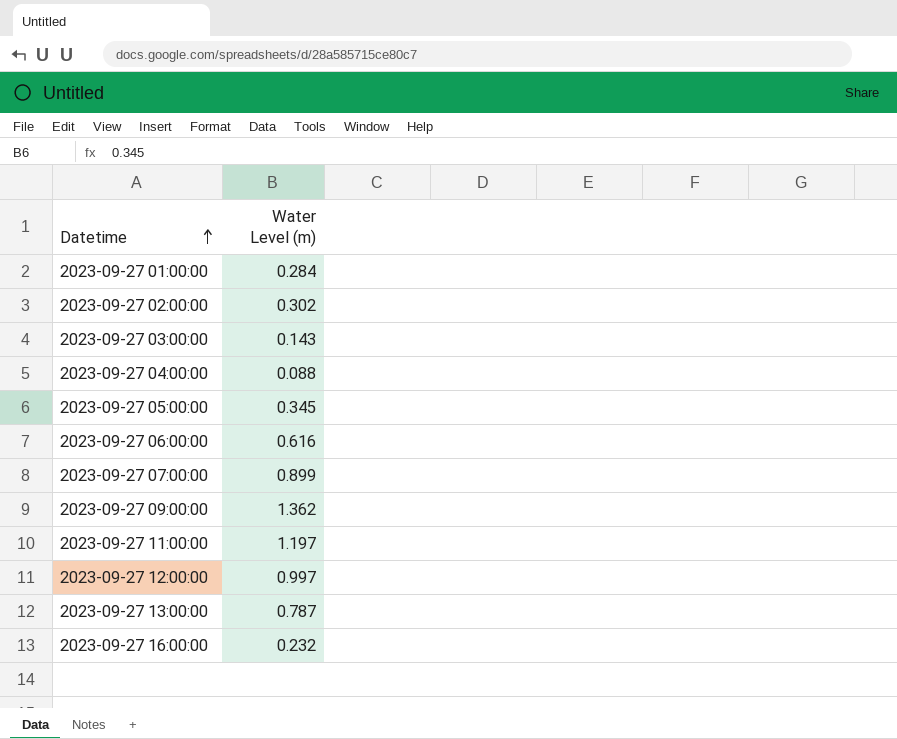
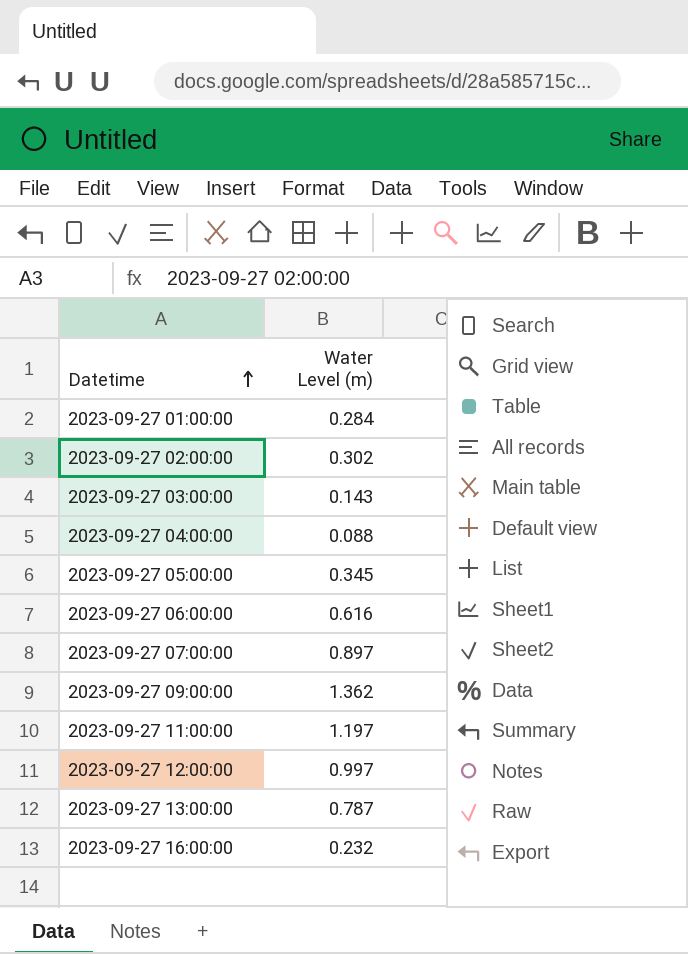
2023-09-27 07:00:00 | Water Level (m): 0.899 -> 0.897

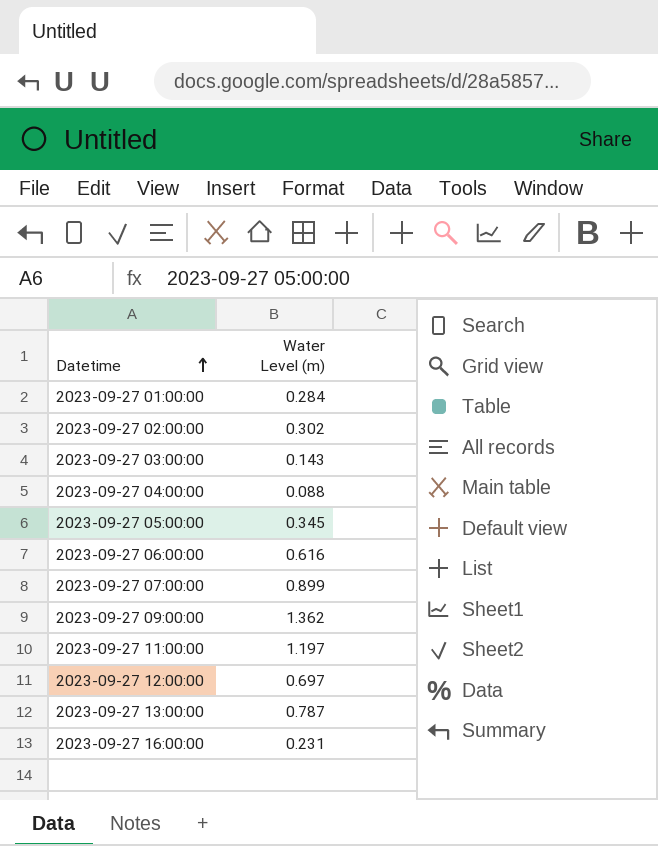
2023-09-27 07:00:00 | Water Level (m): 0.897 -> 0.899
2023-09-27 12:00:00 | Water Level (m): 0.997 -> 0.697
2023-09-27 16:00:00 | Water Level (m): 0.232 -> 0.231

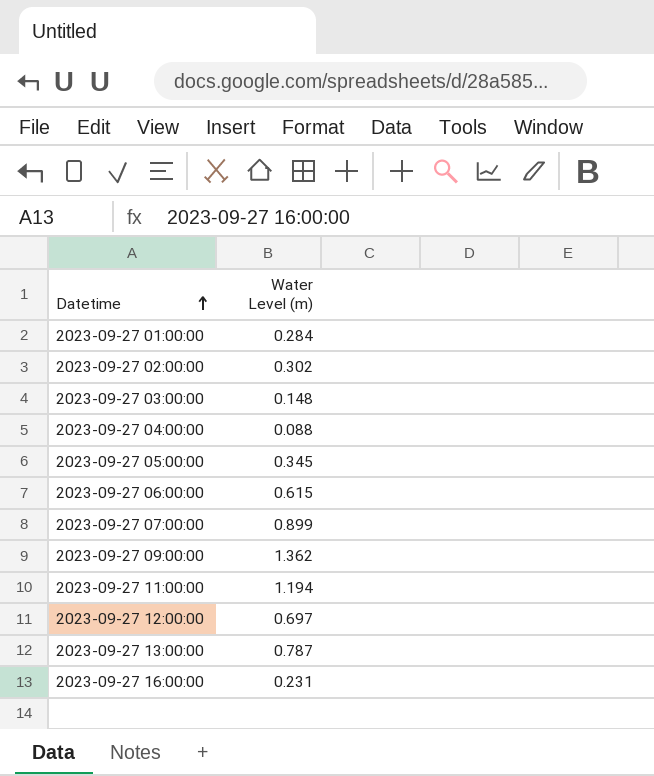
2023-09-27 03:00:00 | Water Level (m): 0.143 -> 0.148
2023-09-27 06:00:00 | Water Level (m): 0.616 -> 0.615
2023-09-27 11:00:00 | Water Level (m): 1.197 -> 1.194

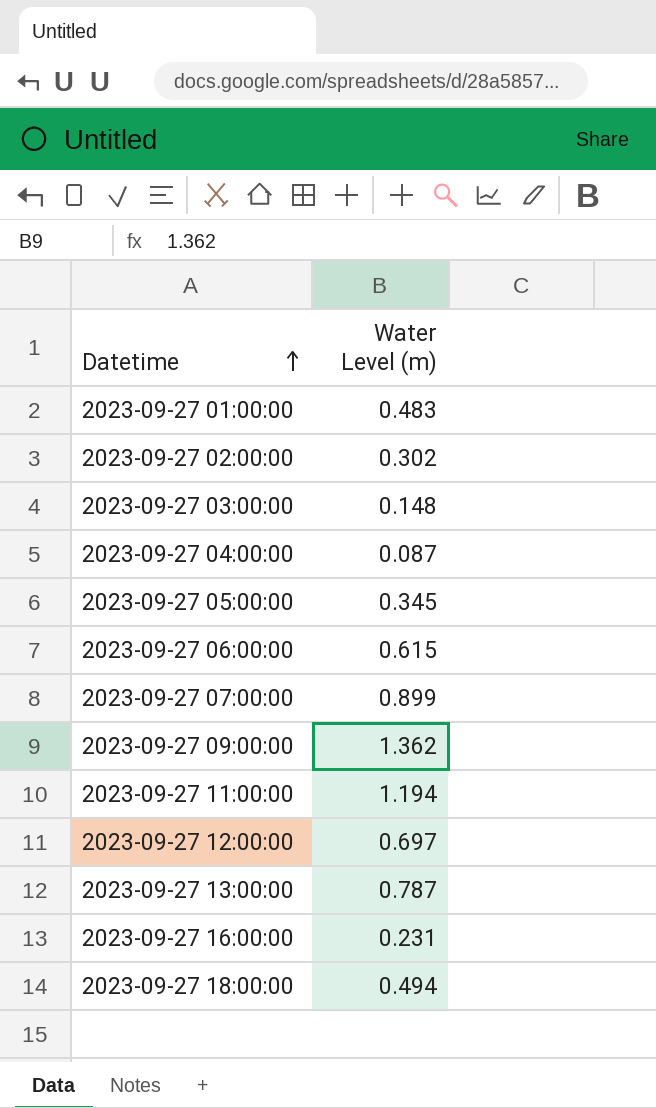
2023-09-27 01:00:00 | Water Level (m): 0.284 -> 0.483
2023-09-27 04:00:00 | Water Level (m): 0.088 -> 0.087
row 2023-09-27 18:00:00: none -> 0.494

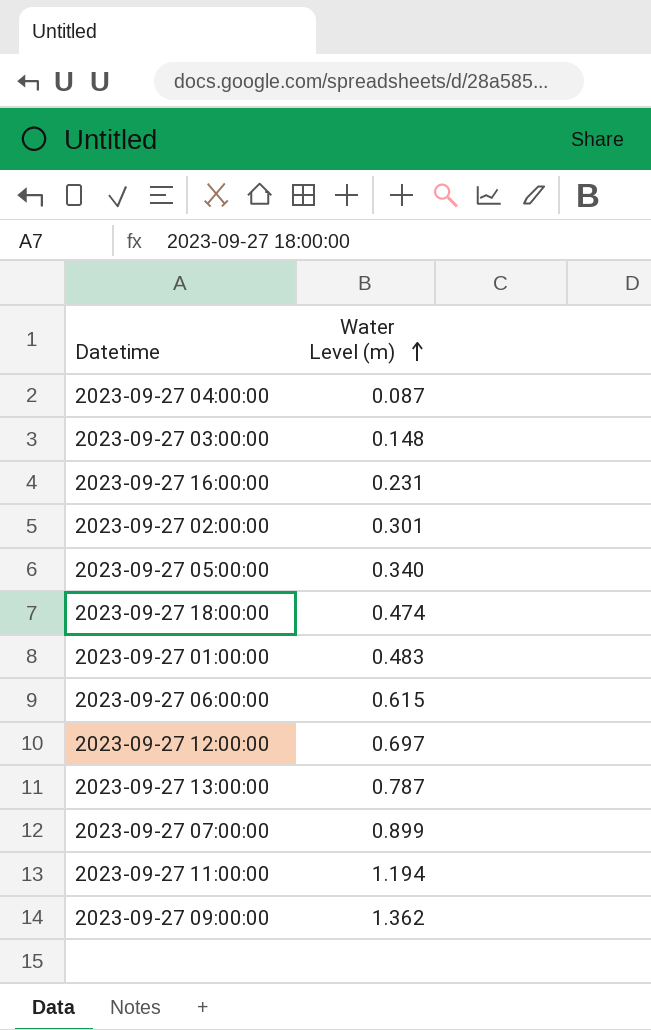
row order: Datetime ascending -> Water Level (m) ascending
2023-09-27 02:00:00 | Water Level (m): 0.302 -> 0.301
2023-09-27 05:00:00 | Water Level (m): 0.345 -> 0.340
2023-09-27 18:00:00 | Water Level (m): 0.494 -> 0.474

